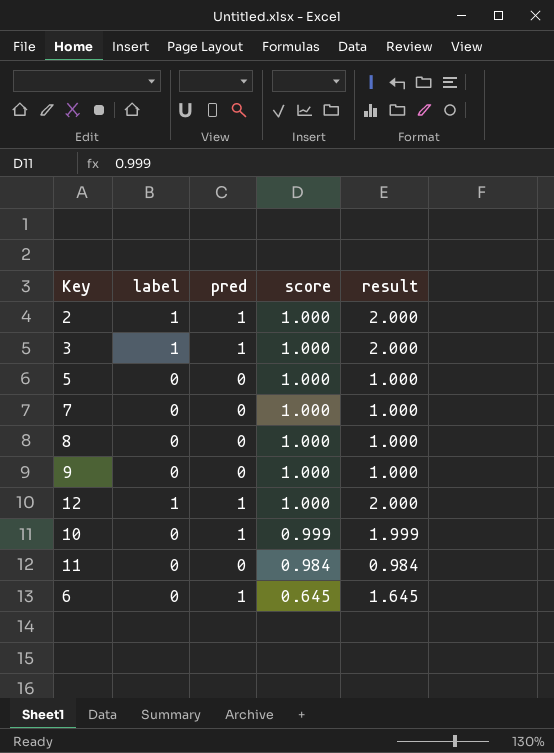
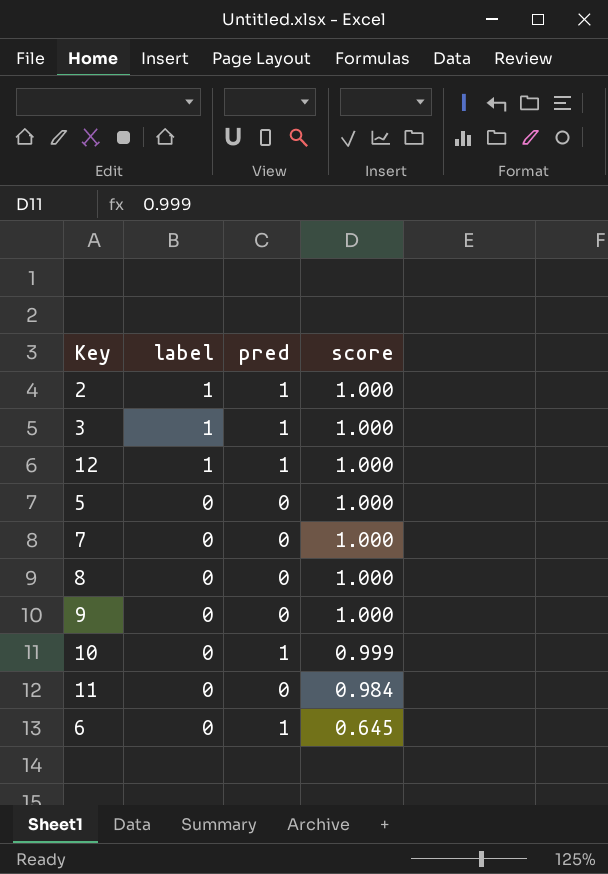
row order: score descending -> label descending
column result | formula: [pred] + [score] -> none

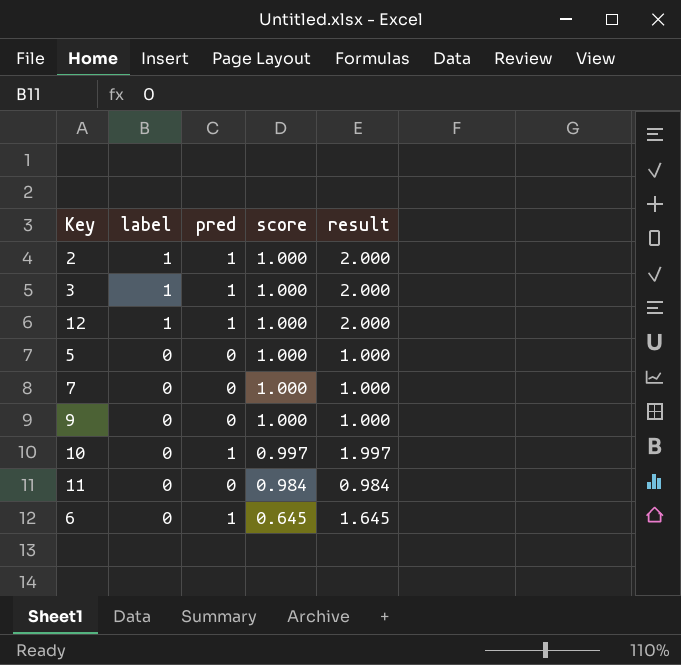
column result | formula: none -> [pred] + [score]
row 8: 0 | 0 | 1.000 -> none
10 | score: 0.999 -> 0.997

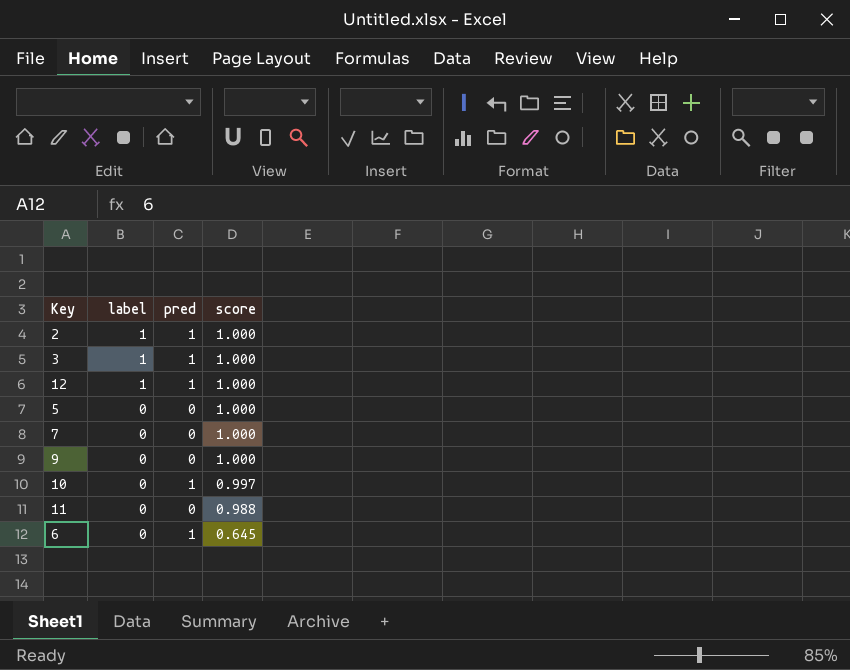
column result | formula: [pred] + [score] -> none
11 | score: 0.984 -> 0.988

